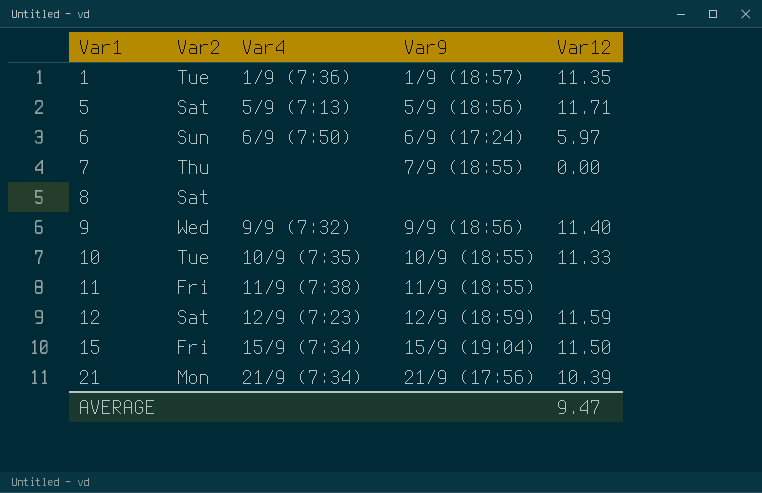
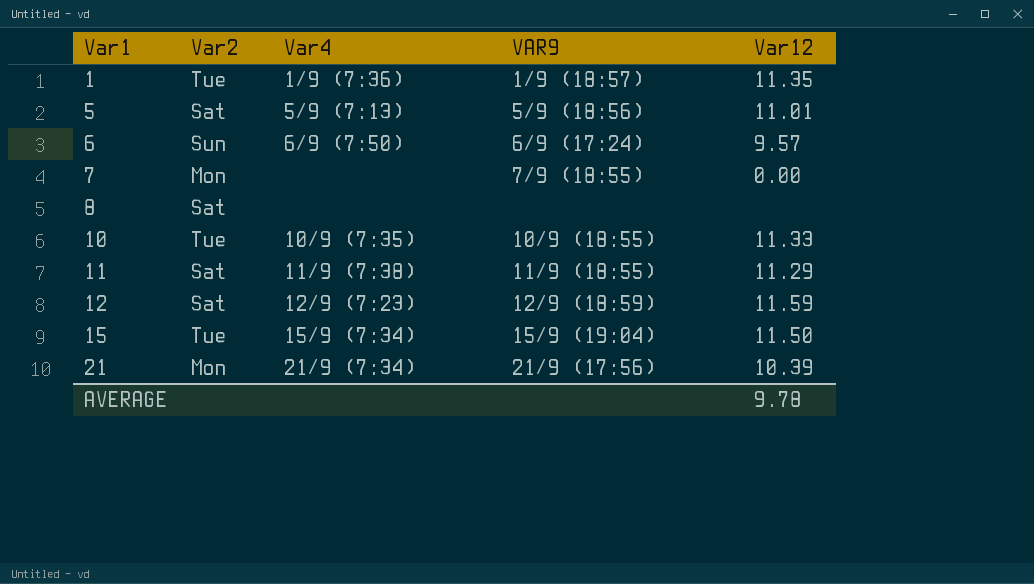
column name: Var9 -> VAR9
row 9: Wed | 9/9 (7:32) | 9/9 (18:56) | 11.40 -> none
5 | Var12: 11.71 -> 11.01
6 | Var12: 5.97 -> 9.57
7 | Var2: Thu -> Mon
11 | Var2: Fri -> Sat
11 | Var12: none -> 11.29
15 | Var2: Fri -> Tue
AVERAGE | Var12: 9.47 -> 9.78

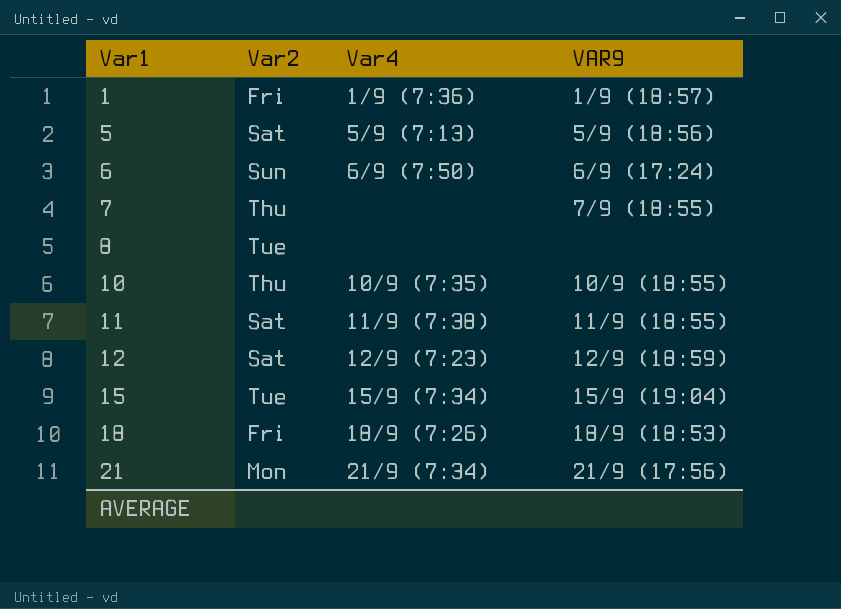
column Var12 | position: 5 -> none
1 | Var2: Tue -> Fri
7 | Var2: Mon -> Thu
8 | Var2: Sat -> Tue
10 | Var2: Tue -> Thu
row 18: none -> Fri | 18/9 (7:26) | 18/9 (18:53)

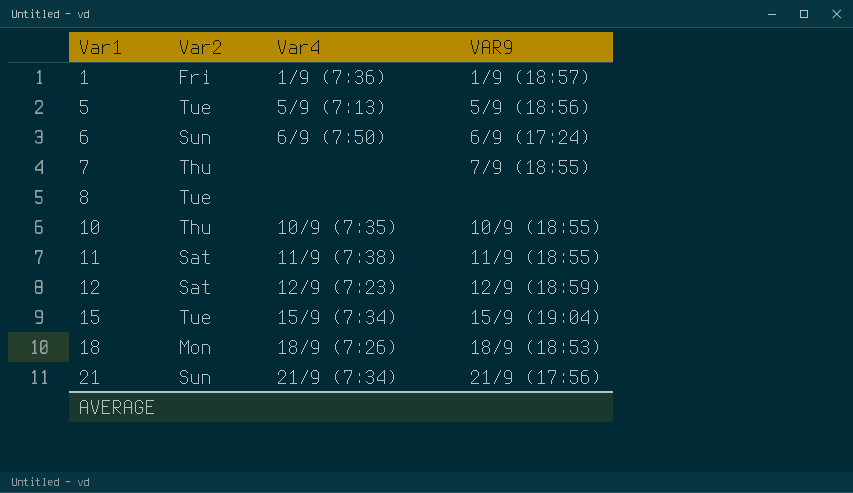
5 | Var2: Sat -> Tue
18 | Var2: Fri -> Mon
21 | Var2: Mon -> Sun

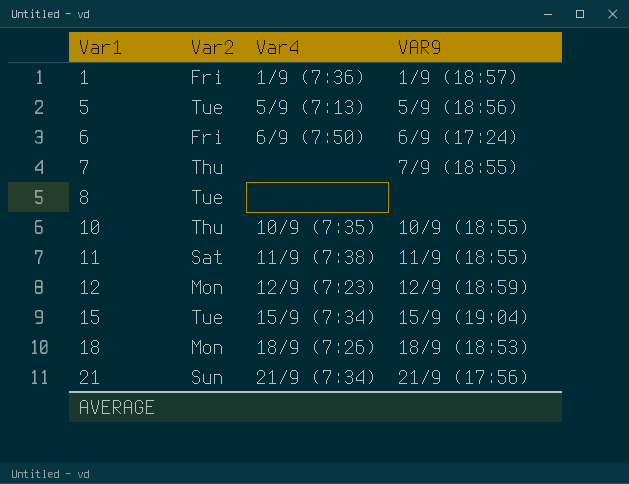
6 | Var2: Sun -> Fri
12 | Var2: Sat -> Mon

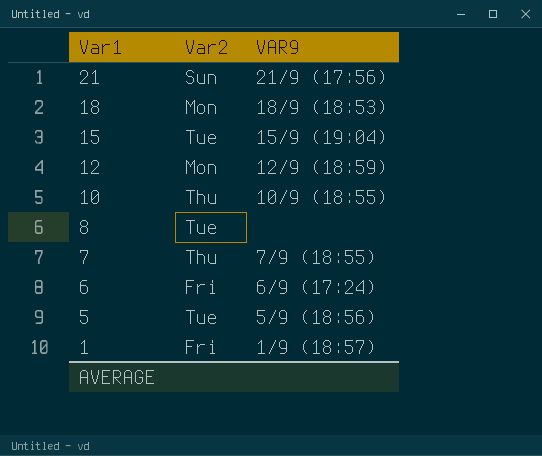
row order: Var1 ascending -> Var1 descending
column Var4 | position: 3 -> none
row 11: Sat | 11/9 (7:38) | 11/9 (18:55) -> none

